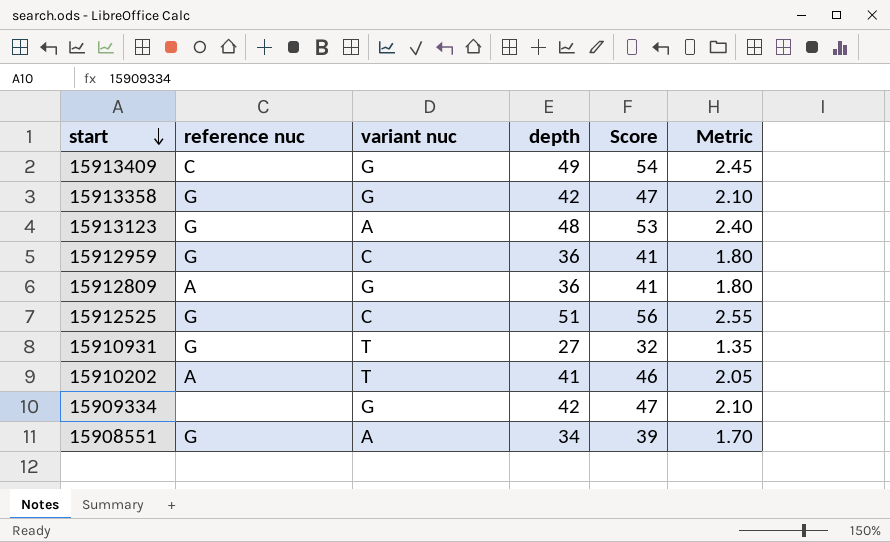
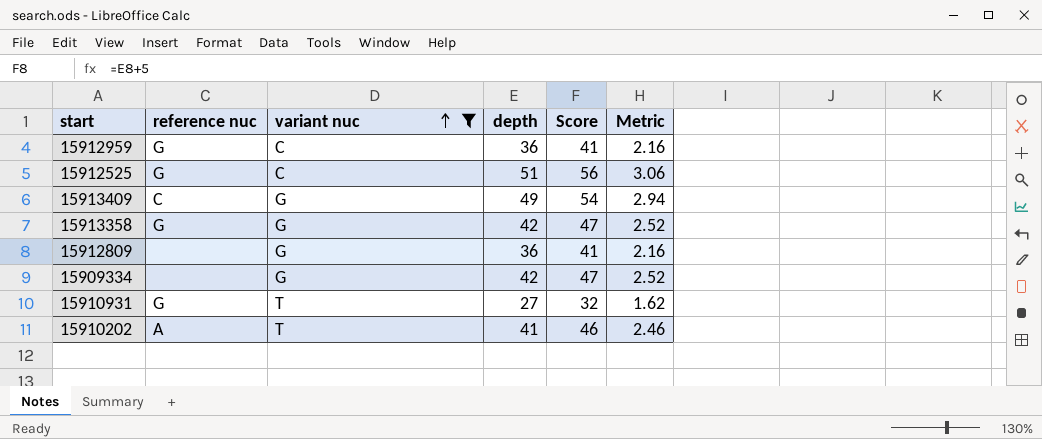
filter: none -> variant nuc != A
row order: start descending -> variant nuc ascending
column Metric | formula: [depth] * 0.05 -> [depth] * 0.06
15912809 | reference nuc: A -> none

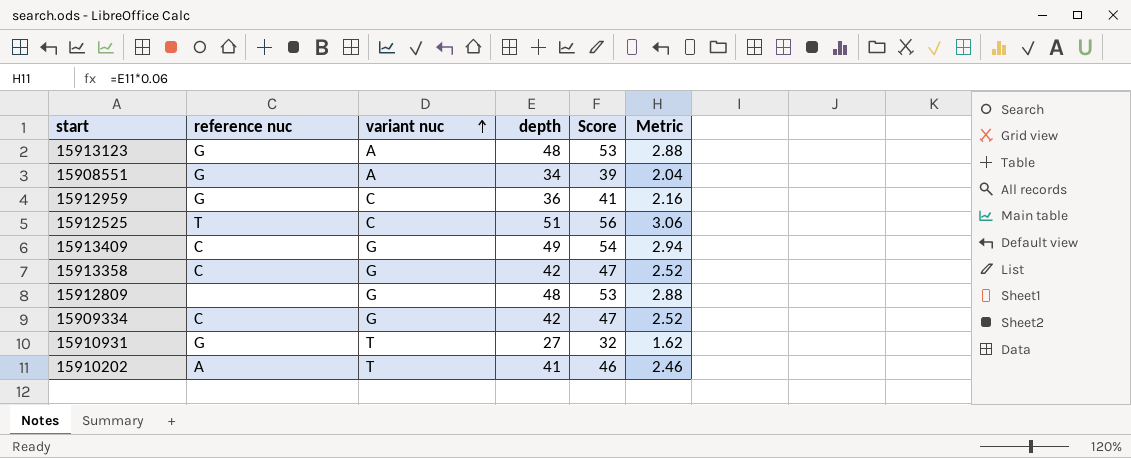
filter: variant nuc != A -> none
15912525 | reference nuc: G -> T
15913358 | reference nuc: G -> C
15912809 | depth: 36 -> 48
15912809 | Score: 41 -> 53
15912809 | Metric: 2.16 -> 2.88
15909334 | reference nuc: none -> C

